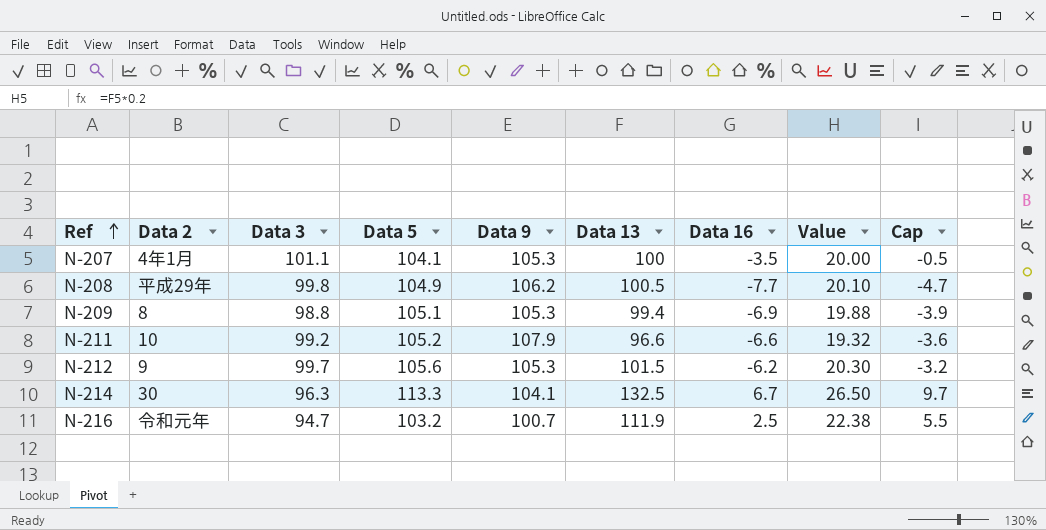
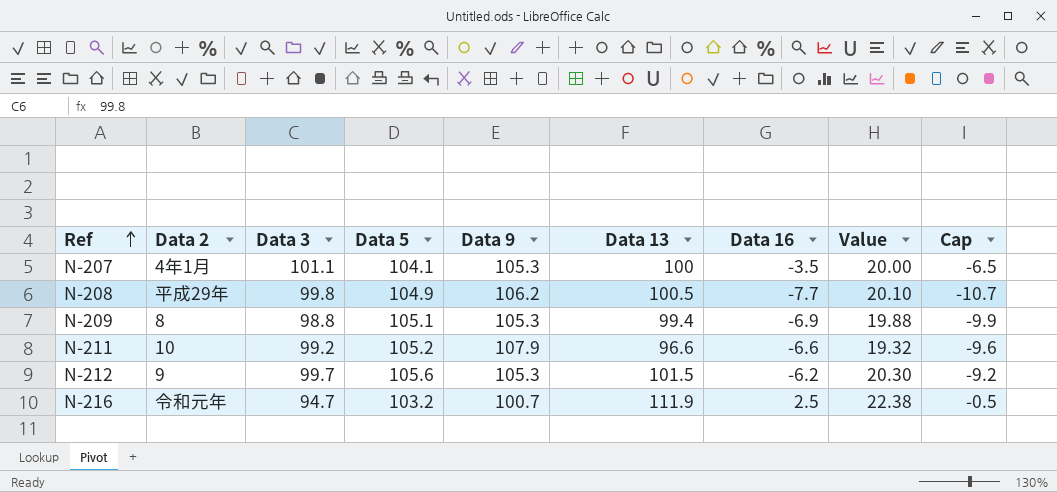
column Cap | formula: [Data 16] + 3 -> [Data 16] - 3
row N-214: 30 | 96.3 | 113.3 | 104.1 | 132.5 | 6.7 | 26.50 | 9.7 -> none

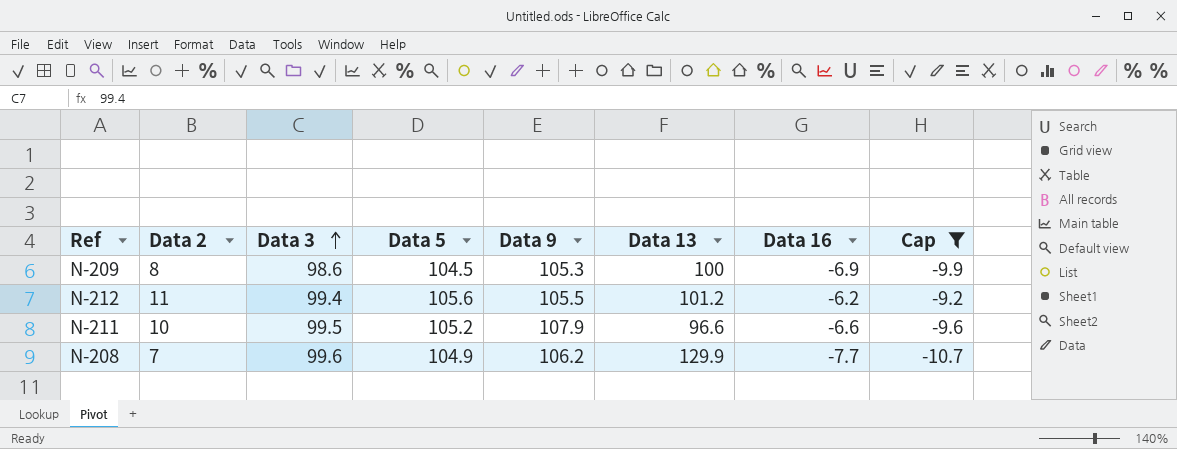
filter: none -> Cap <= -9.2
row order: Ref ascending -> Data 3 ascending
column Value | formula: [Data 13] * 0.2 -> none
N-209 | Data 3: 98.8 -> 98.6
N-209 | Data 5: 105.1 -> 104.5
N-209 | Data 13: 99.4 -> 100
N-212 | Data 2: 9 -> 11
N-212 | Data 3: 99.7 -> 99.4
N-212 | Data 9: 105.3 -> 105.5
N-212 | Data 13: 101.5 -> 101.2
N-211 | Data 3: 99.2 -> 99.5
N-208 | Data 2: 平成29年 -> 7
N-208 | Data 3: 99.8 -> 99.6
N-208 | Data 13: 100.5 -> 129.9

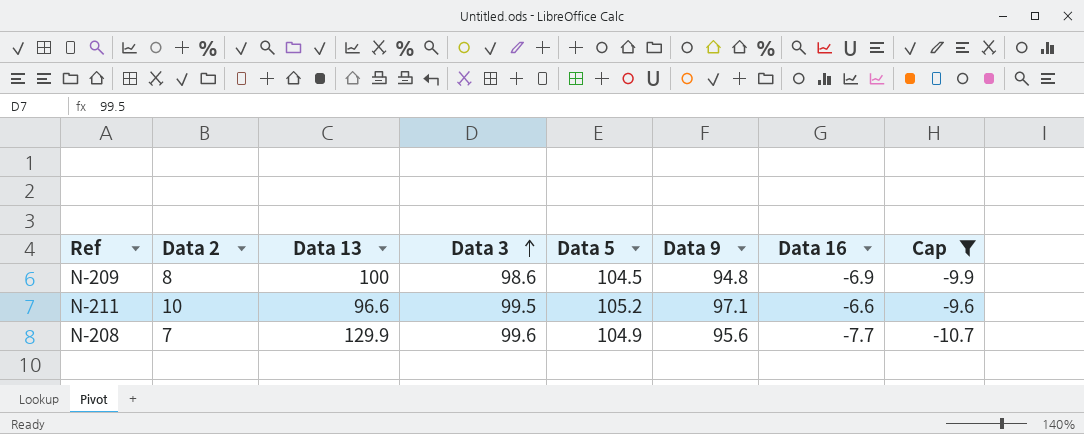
column Data 13 | position: 6 -> 3
row N-212: 11 | 99.4 | 105.6 | 105.5 | 101.2 | -6.2 | -9.2 -> none
N-209 | Data 9: 105.3 -> 94.8
N-211 | Data 9: 107.9 -> 97.1
N-208 | Data 9: 106.2 -> 95.6

